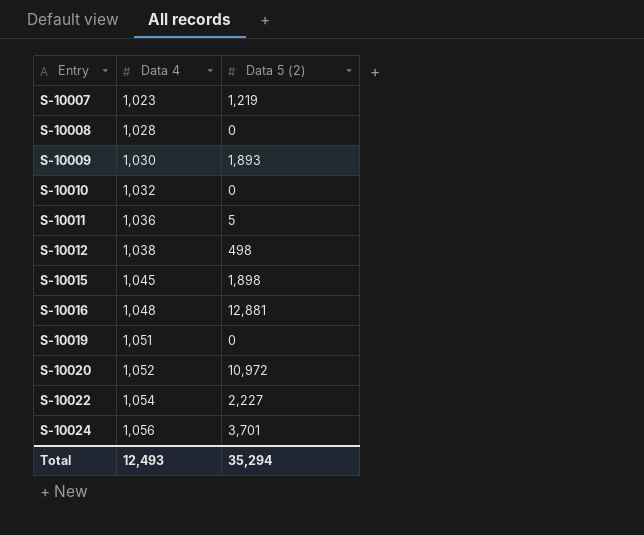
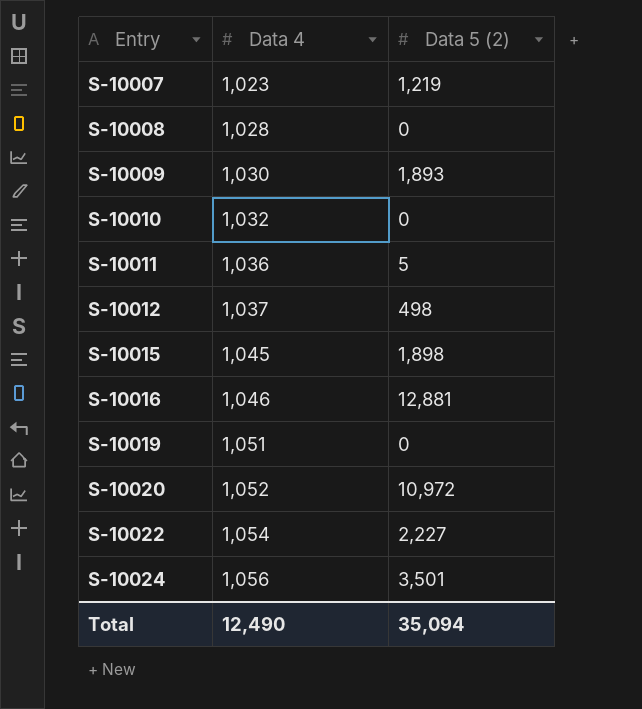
S-10012 | Data 4: 1,038 -> 1,037
S-10016 | Data 4: 1,048 -> 1,046
S-10024 | Data 5 (2): 3,701 -> 3,501
Total | Data 4: 12,493 -> 12,490
Total | Data 5 (2): 35,294 -> 35,094

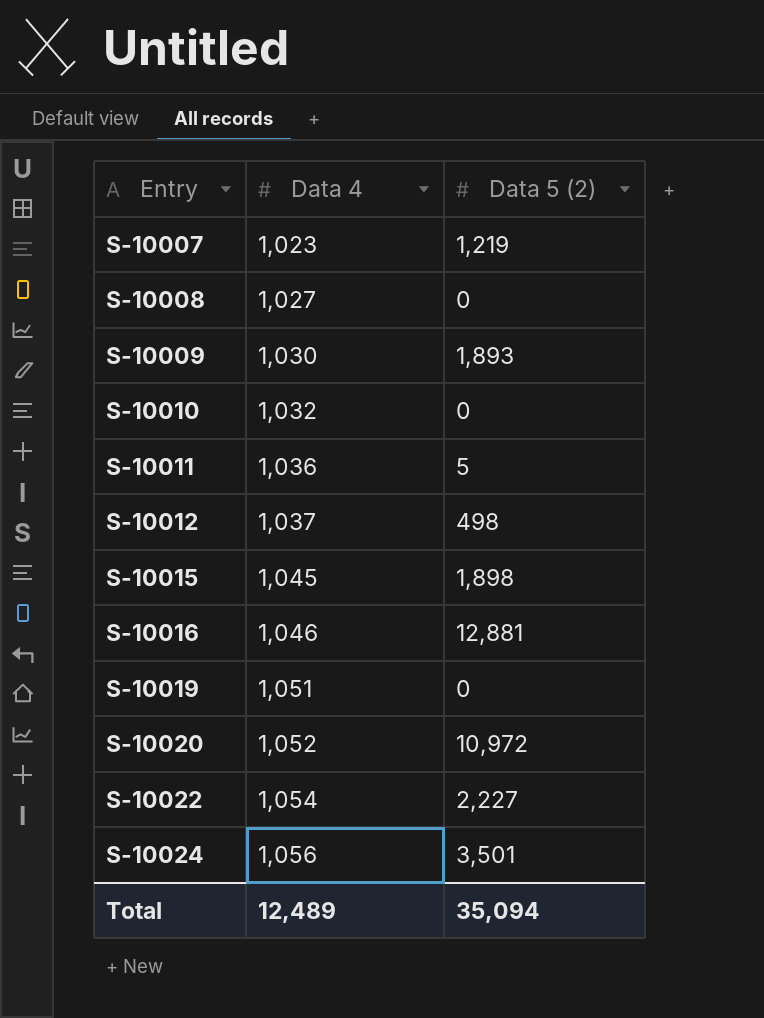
S-10008 | Data 4: 1,028 -> 1,027
Total | Data 4: 12,490 -> 12,489

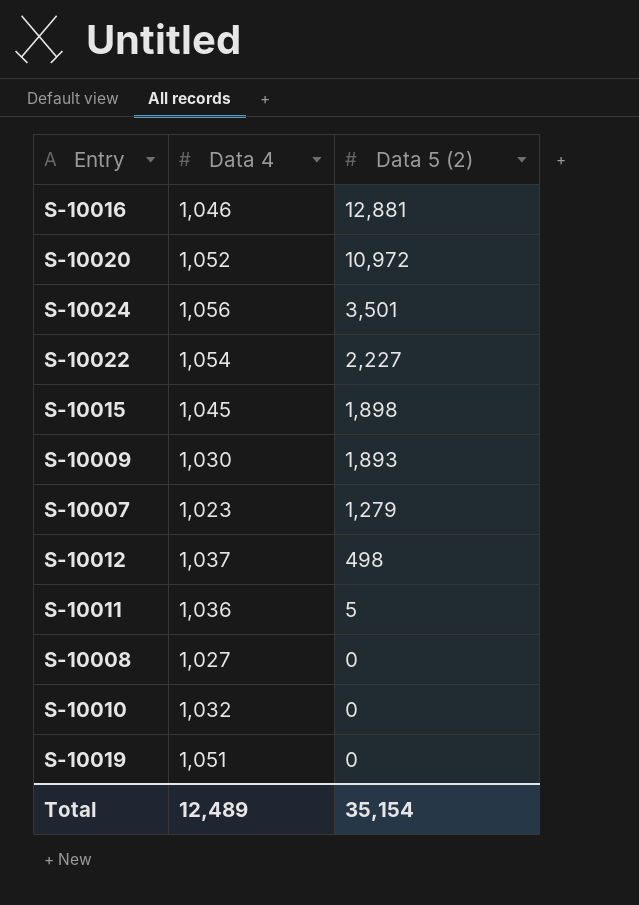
row order: Entry ascending -> Data 5 (2) descending
S-10007 | Data 5 (2): 1,219 -> 1,279
Total | Data 5 (2): 35,094 -> 35,154

